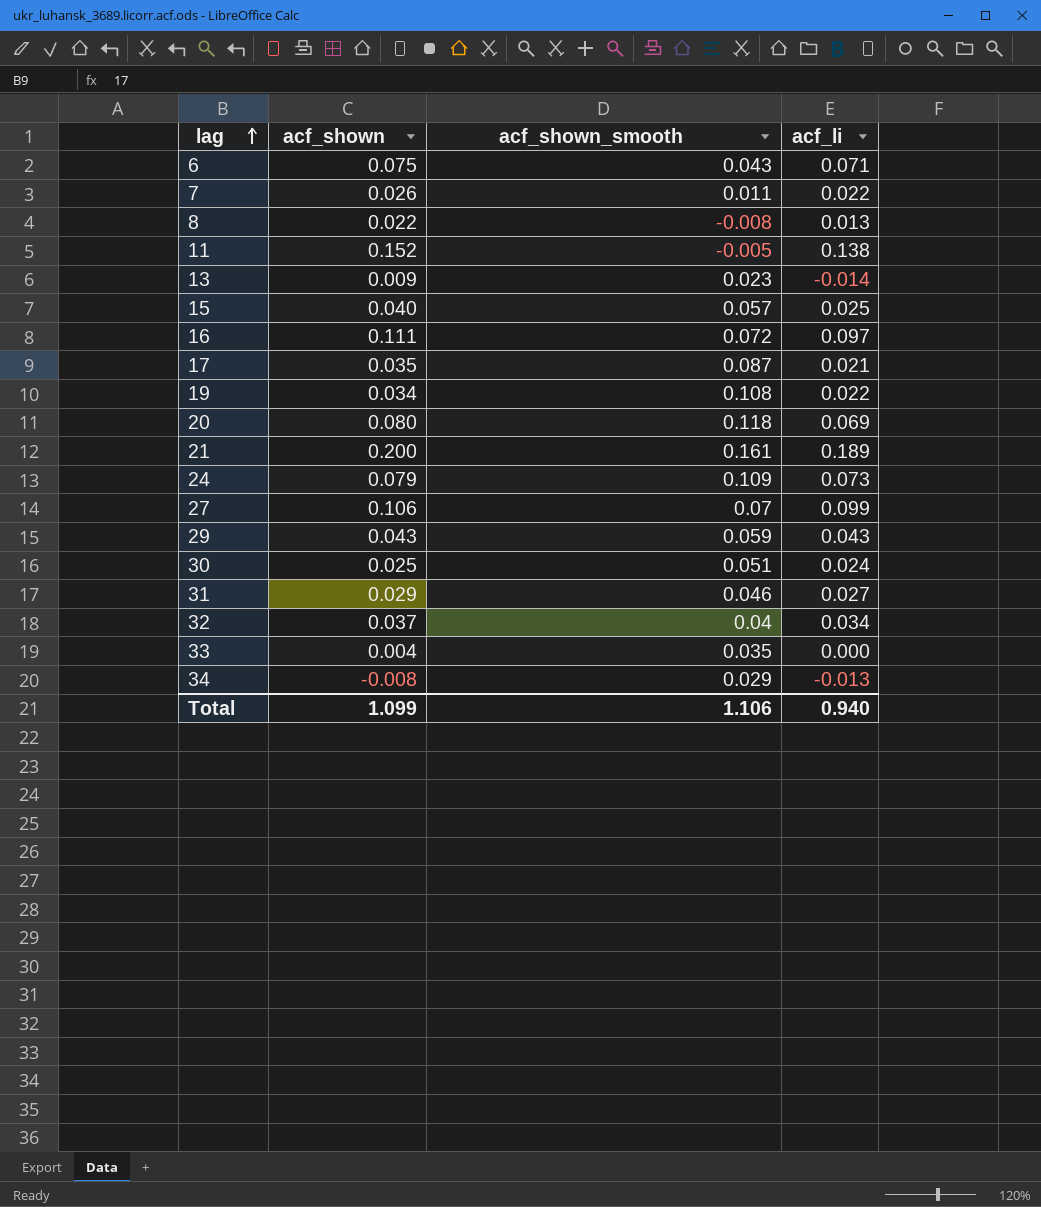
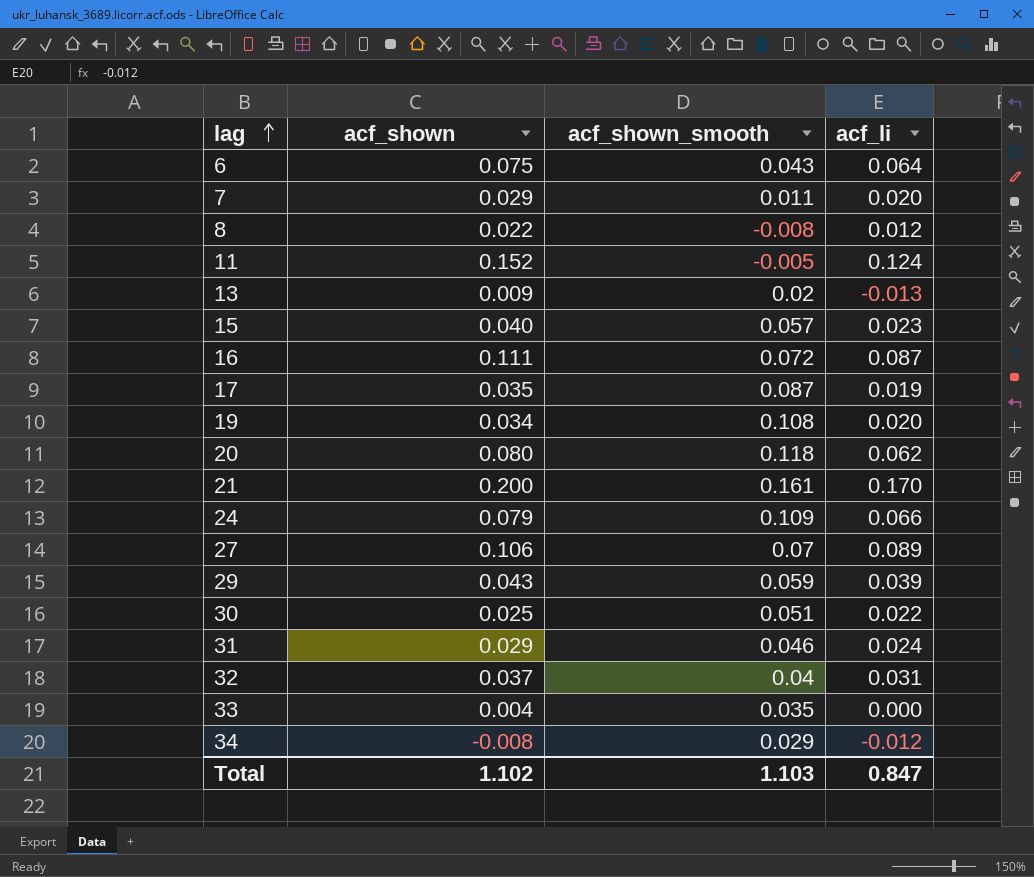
6 | acf_li: 0.071 -> 0.064
7 | acf_shown: 0.026 -> 0.029
7 | acf_li: 0.022 -> 0.020
8 | acf_li: 0.013 -> 0.012
11 | acf_li: 0.138 -> 0.124
13 | acf_shown_smooth: 0.023 -> 0.02
13 | acf_li: -0.014 -> -0.013
15 | acf_li: 0.025 -> 0.023
16 | acf_li: 0.097 -> 0.087
17 | acf_li: 0.021 -> 0.019
19 | acf_li: 0.022 -> 0.020
20 | acf_li: 0.069 -> 0.062
21 | acf_li: 0.189 -> 0.170
24 | acf_li: 0.073 -> 0.066
27 | acf_li: 0.099 -> 0.089
29 | acf_li: 0.043 -> 0.039
30 | acf_li: 0.024 -> 0.022
31 | acf_li: 0.027 -> 0.024
32 | acf_li: 0.034 -> 0.031
34 | acf_li: -0.013 -> -0.012
Total | acf_shown: 1.099 -> 1.102
Total | acf_shown_smooth: 1.106 -> 1.103
Total | acf_li: 0.940 -> 0.847

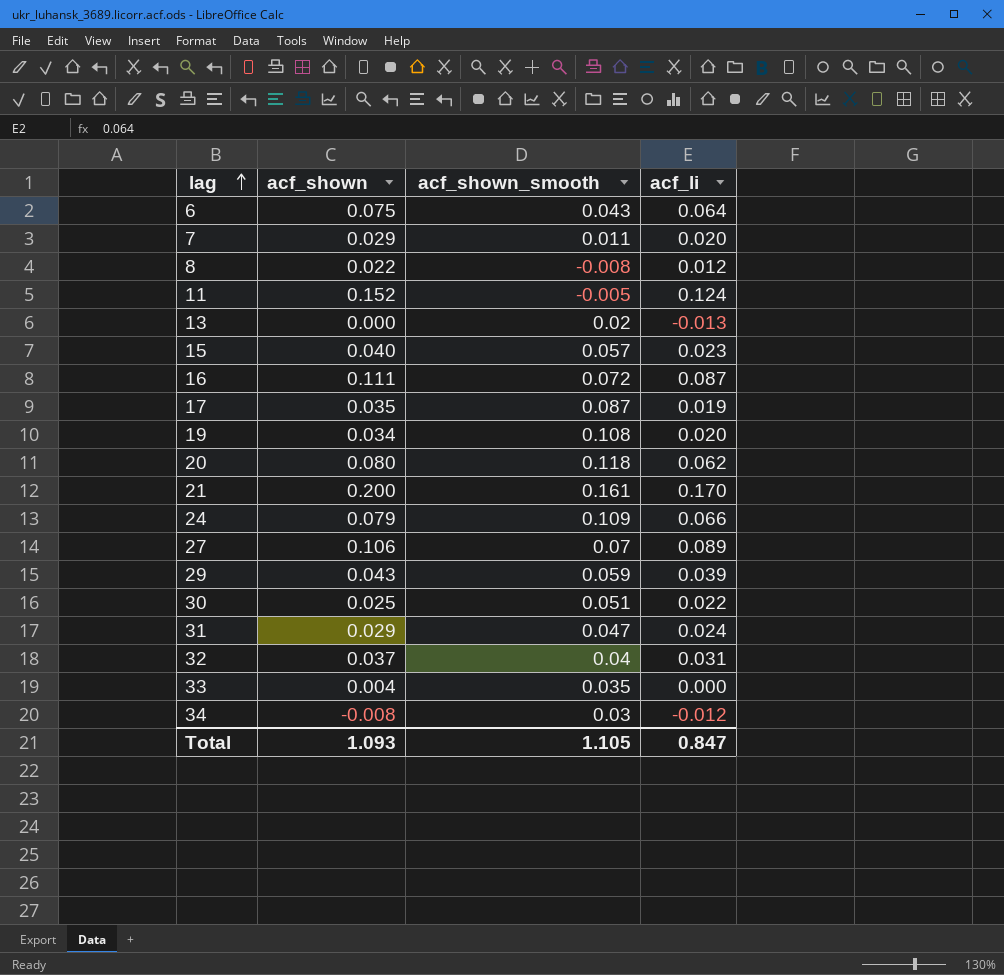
13 | acf_shown: 0.009 -> 0.000
31 | acf_shown_smooth: 0.046 -> 0.047
34 | acf_shown_smooth: 0.029 -> 0.03
Total | acf_shown: 1.102 -> 1.093
Total | acf_shown_smooth: 1.103 -> 1.105

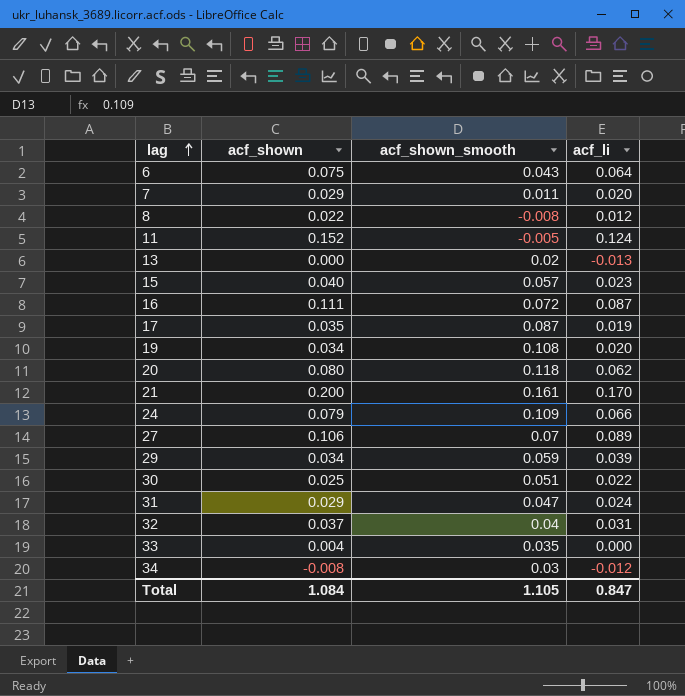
29 | acf_shown: 0.043 -> 0.034
Total | acf_shown: 1.093 -> 1.084

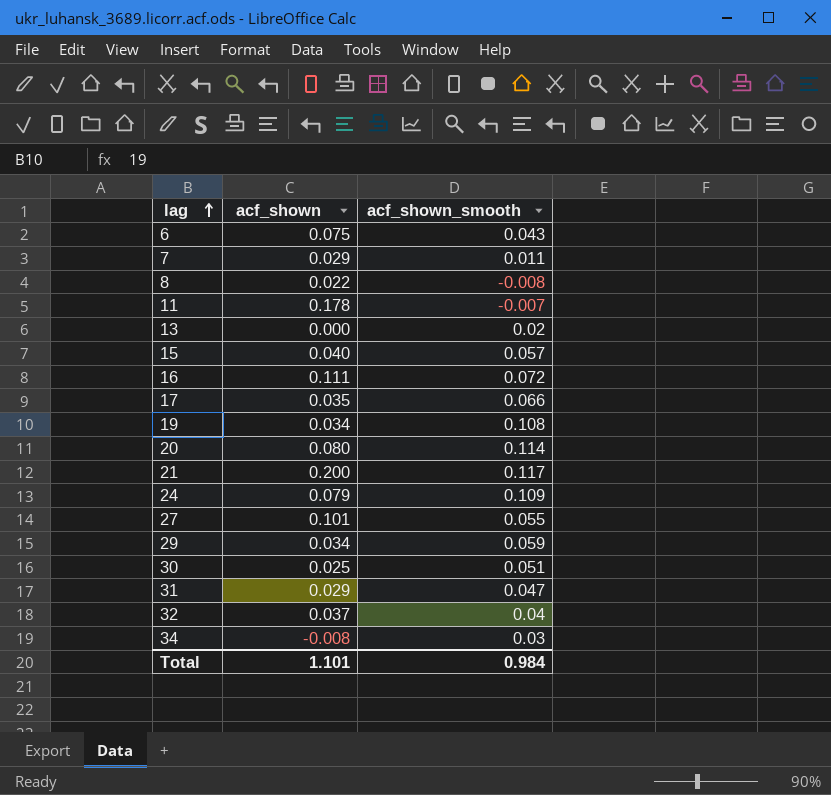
column acf_li | position: 4 -> none
row 33: 0.004 | 0.035 | 0.000 -> none
11 | acf_shown: 0.152 -> 0.178
11 | acf_shown_smooth: -0.005 -> -0.007
17 | acf_shown_smooth: 0.087 -> 0.066
20 | acf_shown_smooth: 0.118 -> 0.114
21 | acf_shown_smooth: 0.161 -> 0.117
27 | acf_shown: 0.106 -> 0.101
27 | acf_shown_smooth: 0.07 -> 0.055
Total | acf_shown: 1.084 -> 1.101
Total | acf_shown_smooth: 1.105 -> 0.984

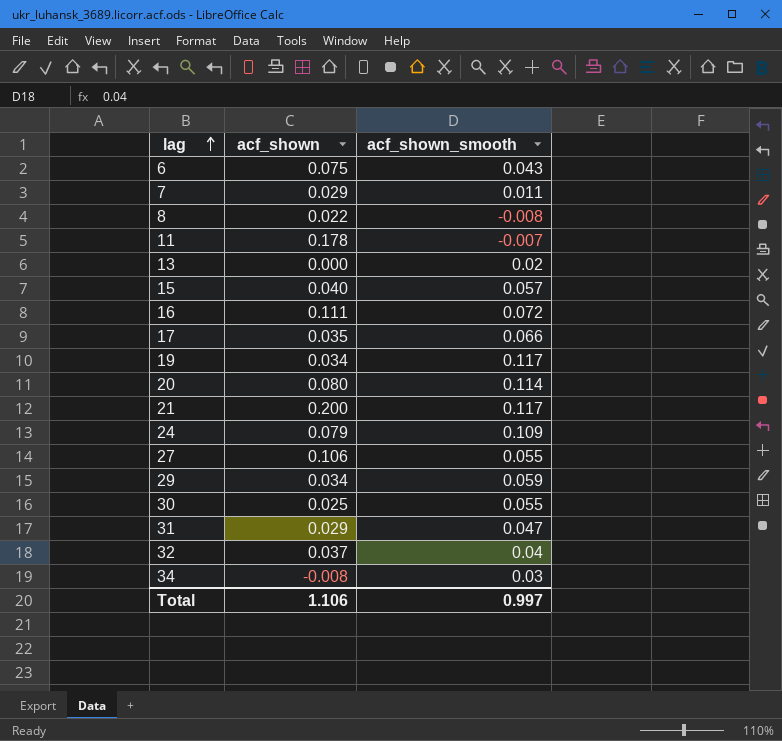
19 | acf_shown_smooth: 0.108 -> 0.117
27 | acf_shown: 0.101 -> 0.106
30 | acf_shown_smooth: 0.051 -> 0.055
Total | acf_shown: 1.101 -> 1.106
Total | acf_shown_smooth: 0.984 -> 0.997

